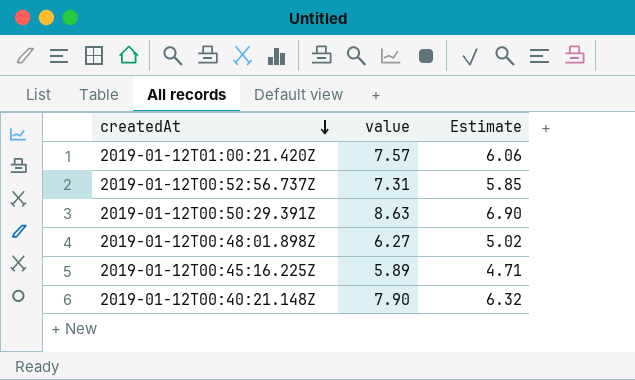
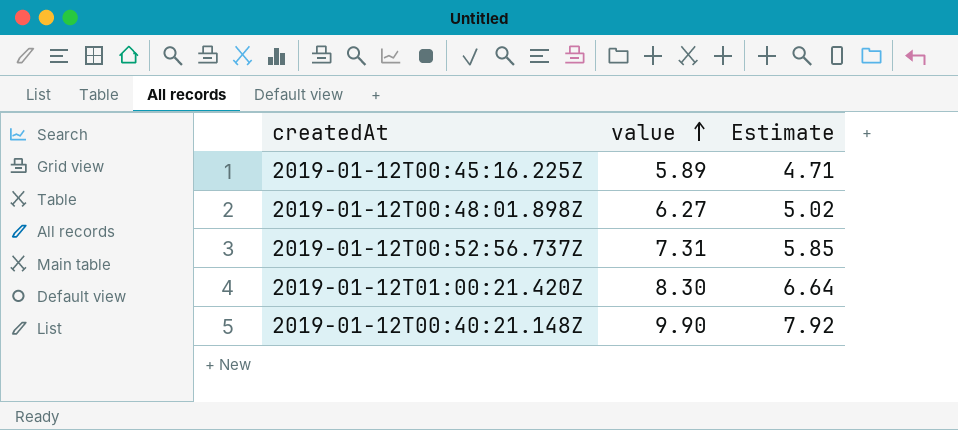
row order: createdAt descending -> value ascending
row 2019-01-12T00:50:29.391Z: 8.63 | 6.90 -> none
2019-01-12T01:00:21.420Z | value: 7.57 -> 8.30
2019-01-12T01:00:21.420Z | Estimate: 6.06 -> 6.64
2019-01-12T00:40:21.148Z | value: 7.90 -> 9.90
2019-01-12T00:40:21.148Z | Estimate: 6.32 -> 7.92

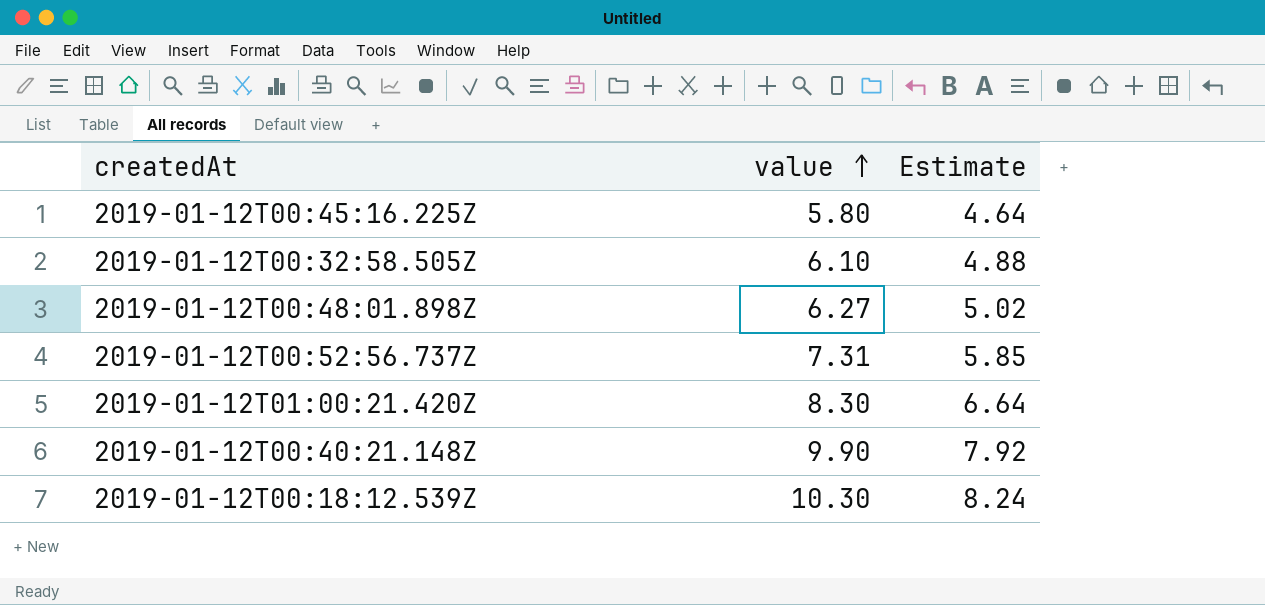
2019-01-12T00:45:16.225Z | value: 5.89 -> 5.80
2019-01-12T00:45:16.225Z | Estimate: 4.71 -> 4.64
row 2019-01-12T00:32:58.505Z: none -> 6.10 | 4.88
row 2019-01-12T00:18:12.539Z: none -> 10.30 | 8.24

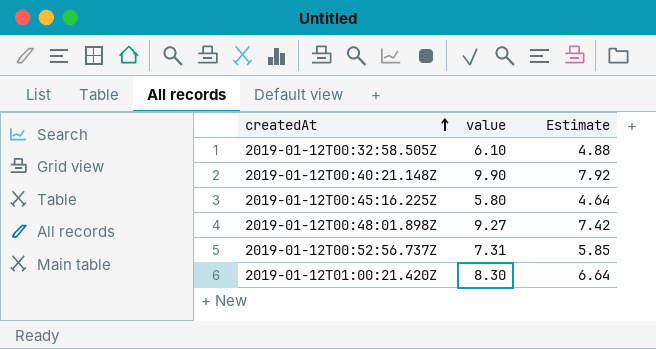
row order: value ascending -> createdAt ascending
row 2019-01-12T00:18:12.539Z: 10.30 | 8.24 -> none
2019-01-12T00:48:01.898Z | value: 6.27 -> 9.27
2019-01-12T00:48:01.898Z | Estimate: 5.02 -> 7.42

